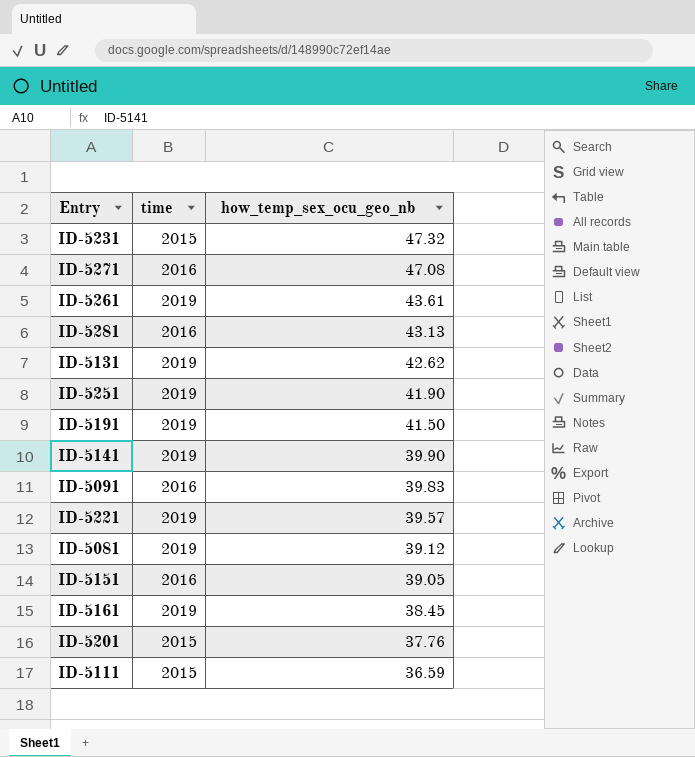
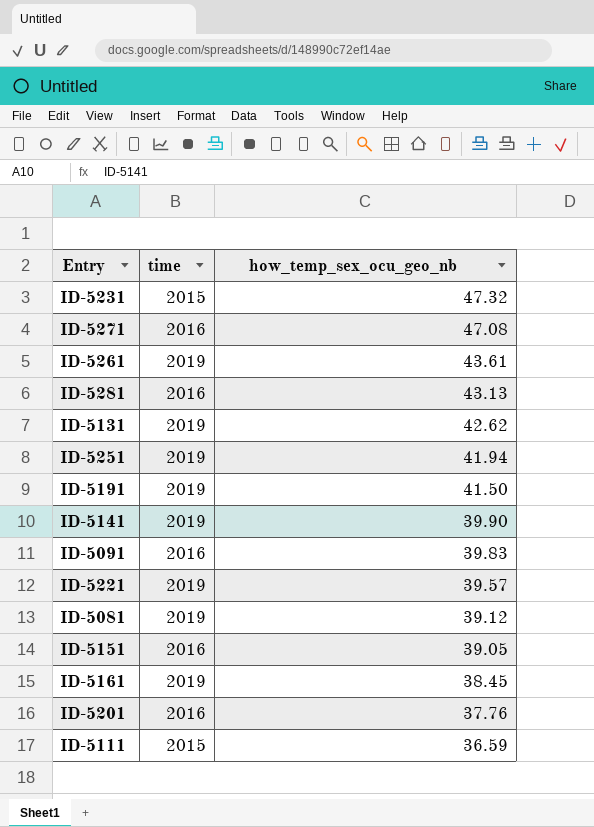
ID-5251 | how_temp_sex_ocu_geo_nb: 41.90 -> 41.94
ID-5201 | time: 2015 -> 2016

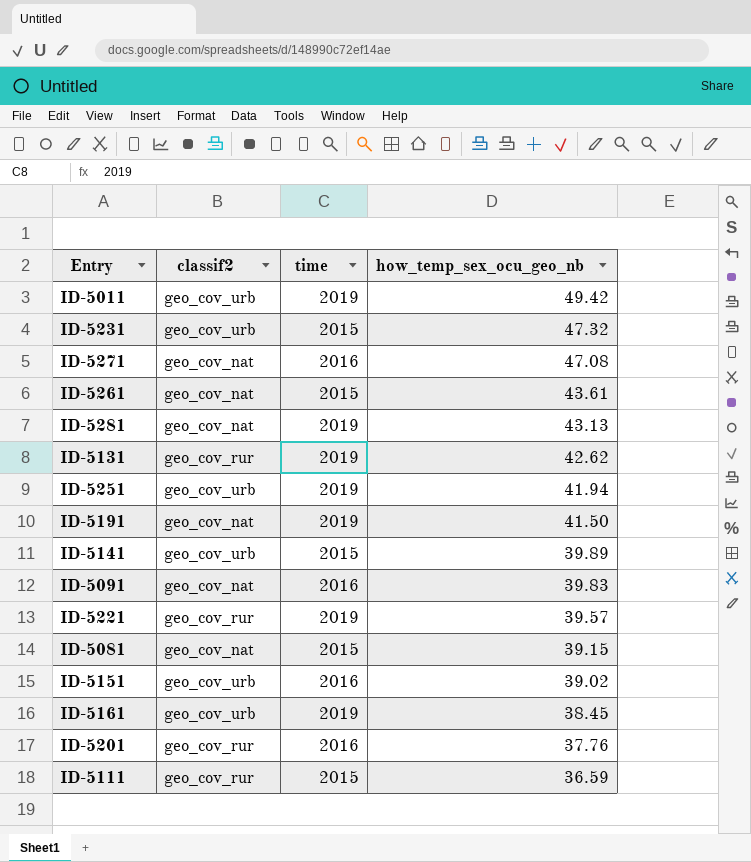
column classif2 | position: none -> 2
row ID-5011: none -> geo_cov_urb | 2019 | 49.42
ID-5261 | time: 2019 -> 2015
ID-5281 | time: 2016 -> 2019
ID-5141 | time: 2019 -> 2015
ID-5141 | how_temp_sex_ocu_geo_nb: 39.90 -> 39.89
ID-5081 | time: 2019 -> 2015
ID-5081 | how_temp_sex_ocu_geo_nb: 39.12 -> 39.15
ID-5151 | how_temp_sex_ocu_geo_nb: 39.05 -> 39.02

